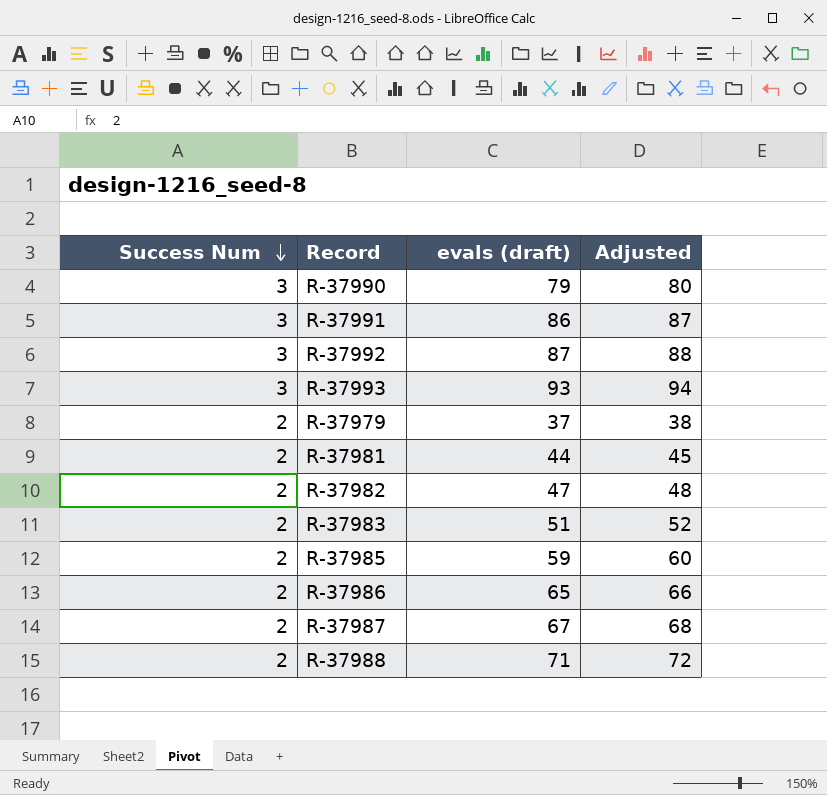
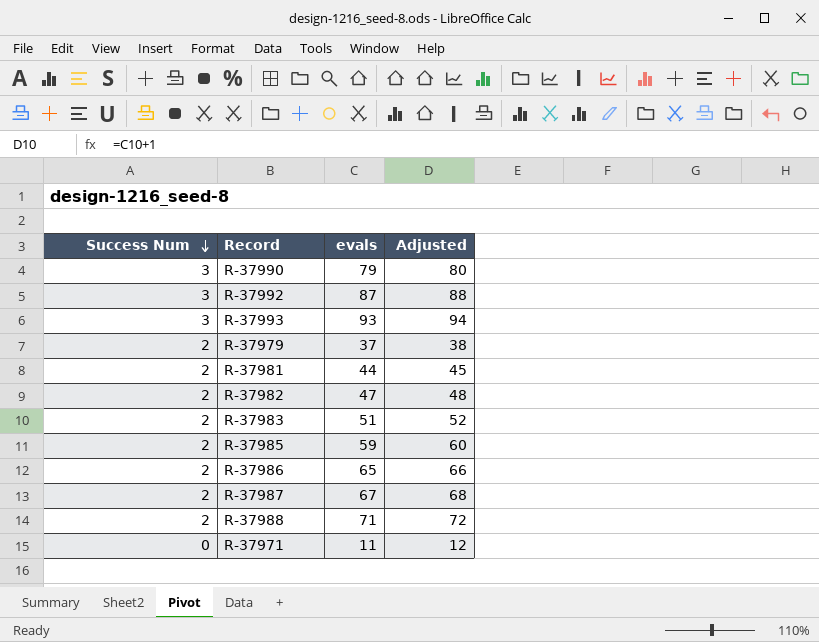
column name: evals (draft) -> evals
row R-37991: 3 | 86 | 87 -> none
row R-37971: none -> 0 | 11 | 12

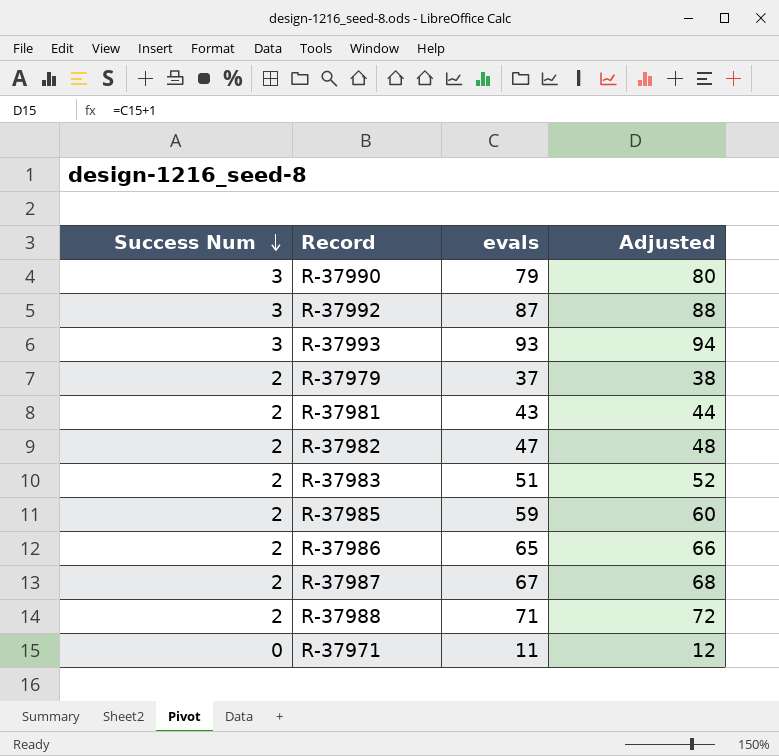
R-37981 | evals: 44 -> 43
R-37981 | Adjusted: 45 -> 44

